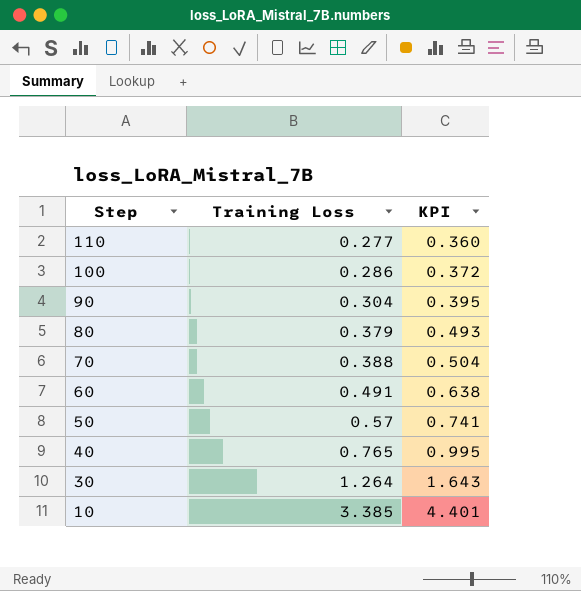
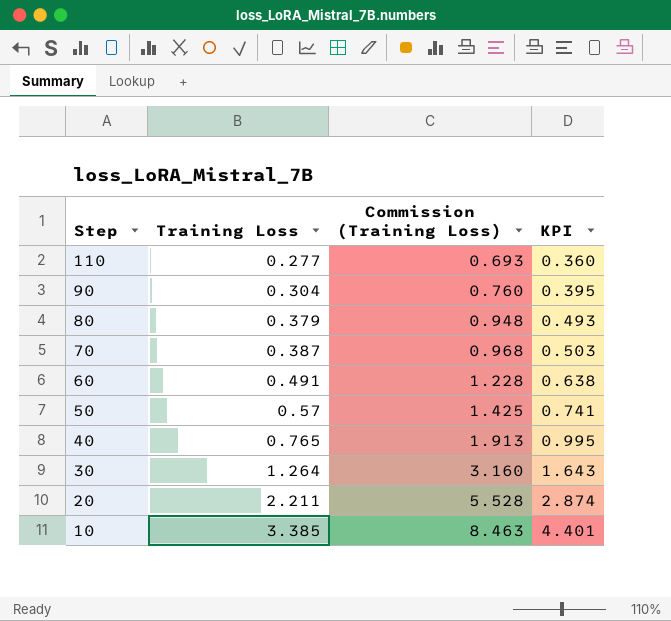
column Commission (Training Loss) | formula: none -> [Training Loss] * 2.5
row 100: 0.286 | 0.372 -> none
70 | Training Loss: 0.388 -> 0.387
70 | KPI: 0.504 -> 0.503
row 20: none -> 2.211 | 5.528 | 2.874

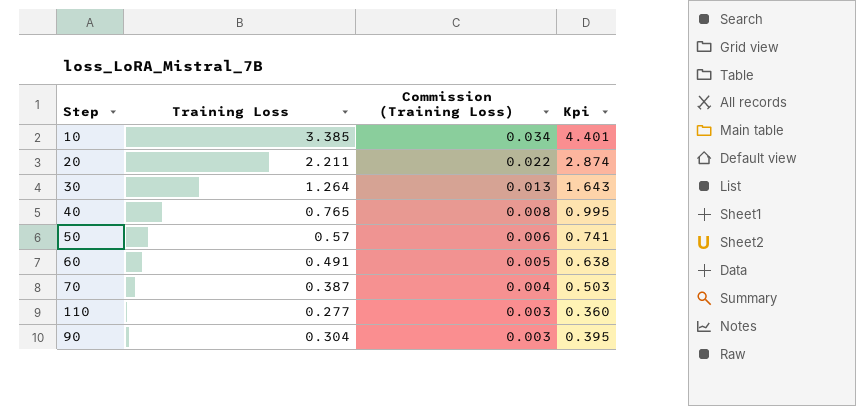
row order: Step descending -> Commission (Training Loss) descending
column Commission (Training Loss) | formula: [Training Loss] * 2.5 -> [Training Loss] * 0.01
column name: KPI -> Kpi
row 80: 0.379 | 0.948 | 0.493 -> none

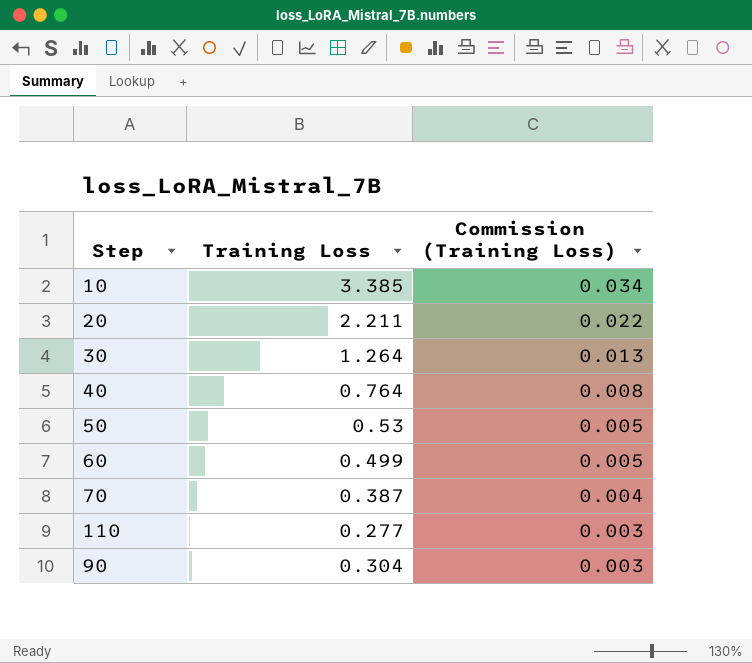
column Kpi | formula: [Training Loss] * 1.3 -> none
40 | Training Loss: 0.765 -> 0.764
50 | Training Loss: 0.57 -> 0.53
50 | Commission (Training Loss): 0.006 -> 0.005
60 | Training Loss: 0.491 -> 0.499

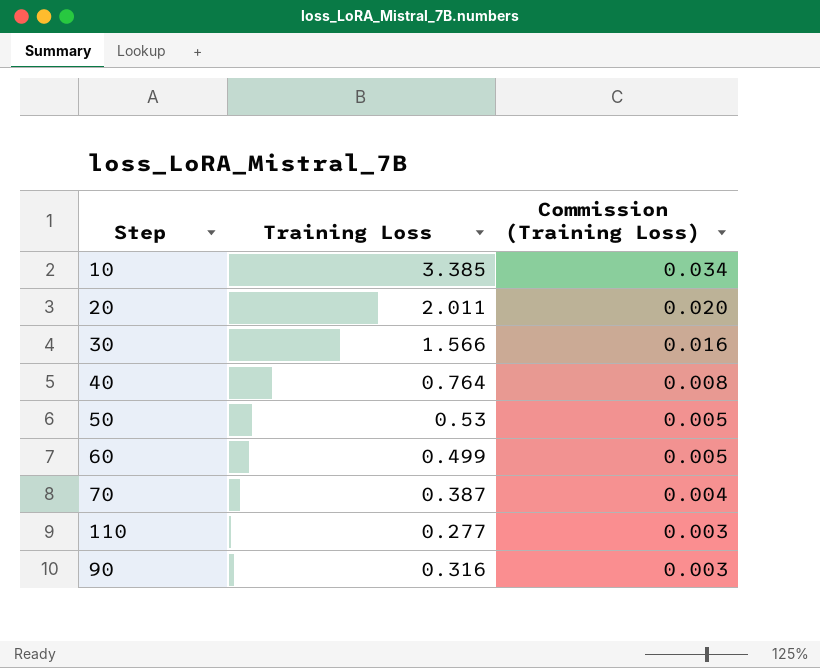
20 | Training Loss: 2.211 -> 2.011
20 | Commission (Training Loss): 0.022 -> 0.020
30 | Training Loss: 1.264 -> 1.566
30 | Commission (Training Loss): 0.013 -> 0.016
90 | Training Loss: 0.304 -> 0.316

